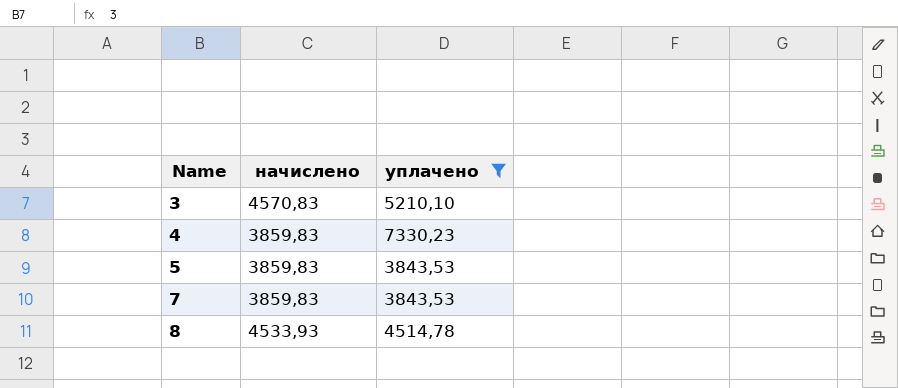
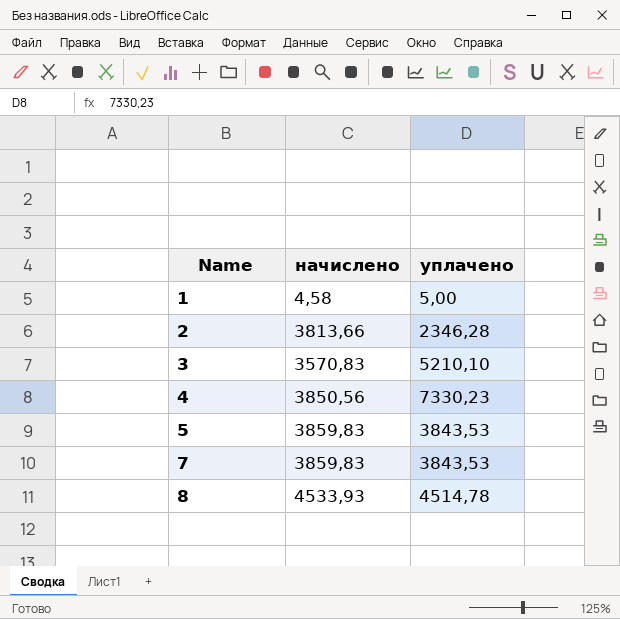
filter: уплачено >= 3843,53 -> none
3 | начислено: 4570,83 -> 3570,83
4 | начислено: 3859,83 -> 3850,56

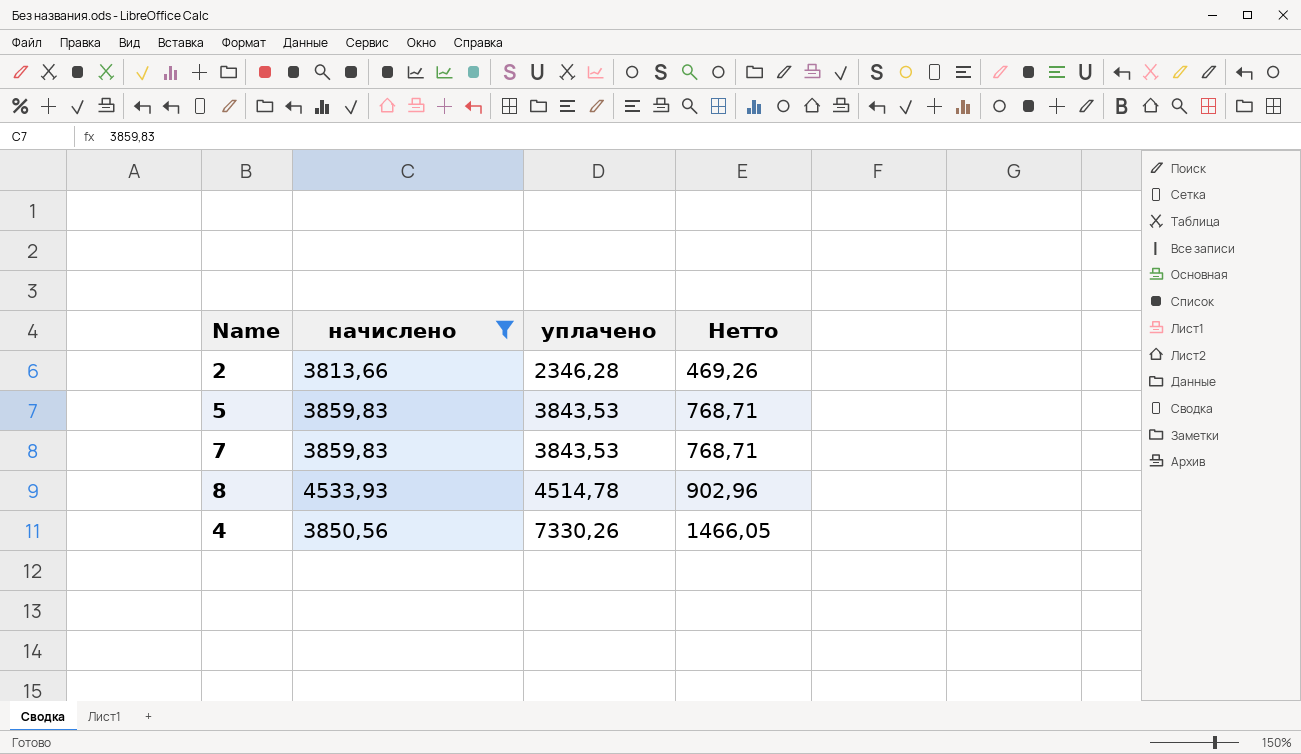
filter: none -> начислено >= 3813,66
row order: Name ascending -> уплачено ascending
column Нетто | formula: none -> [уплачено] * 0,2
4 | уплачено: 7330,23 -> 7330,26

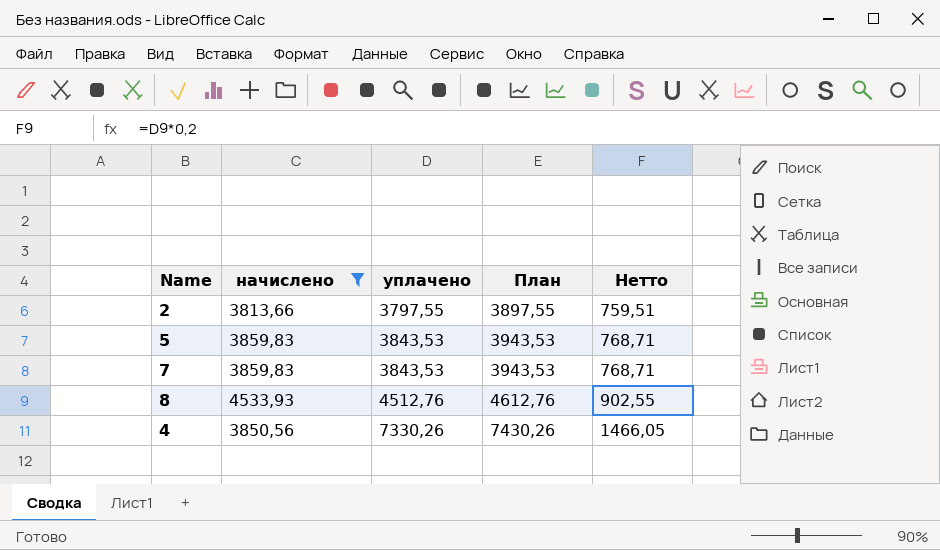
column План | formula: none -> [уплачено] + 100
2 | уплачено: 2346,28 -> 3797,55
2 | Нетто: 469,26 -> 759,51
8 | уплачено: 4514,78 -> 4512,76
8 | Нетто: 902,96 -> 902,55

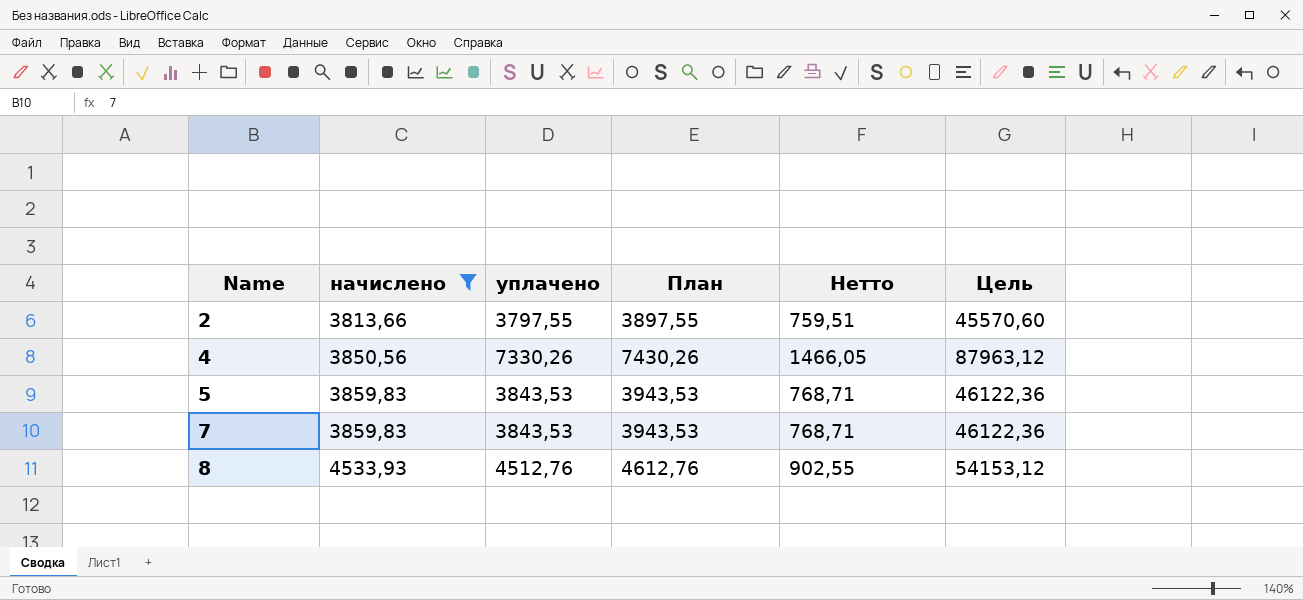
row order: уплачено ascending -> Name ascending
column Цель | formula: none -> [уплачено] * 12

